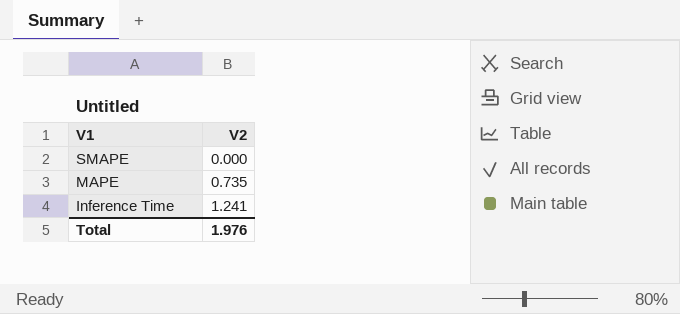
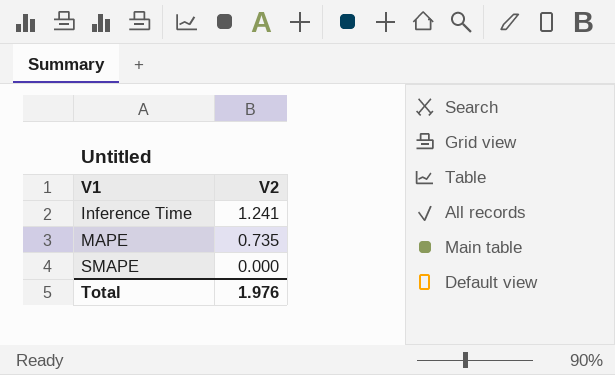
row order: V1 descending -> V1 ascending

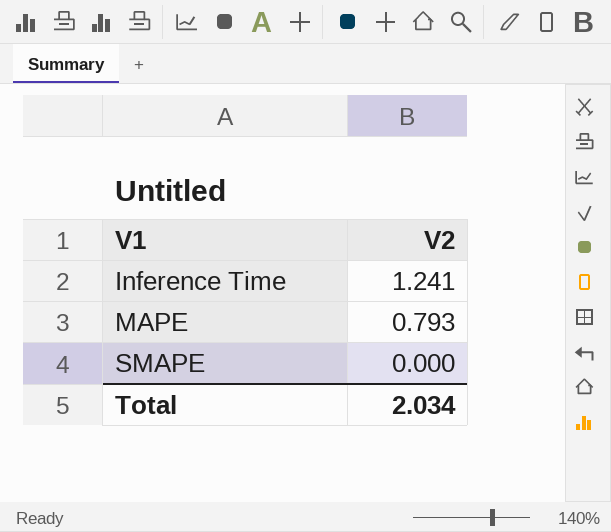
MAPE | V2: 0.735 -> 0.793
Total | V2: 1.976 -> 2.034

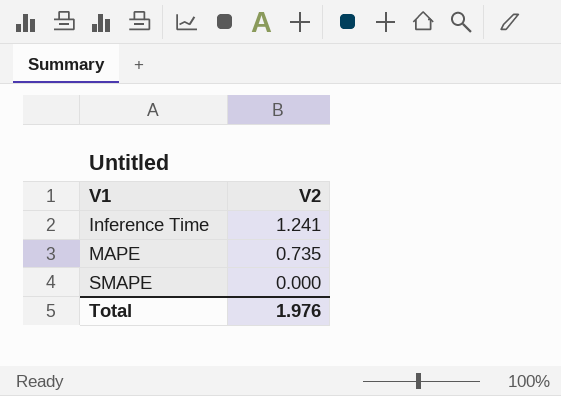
MAPE | V2: 0.793 -> 0.735
Total | V2: 2.034 -> 1.976

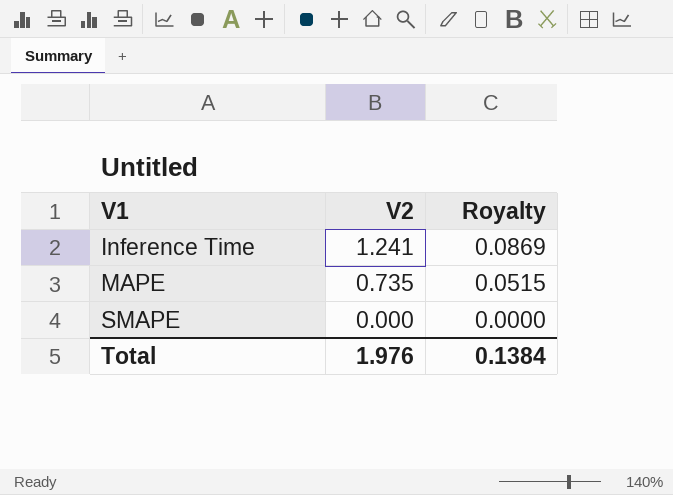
column Royalty | formula: none -> [V2] * 0.07

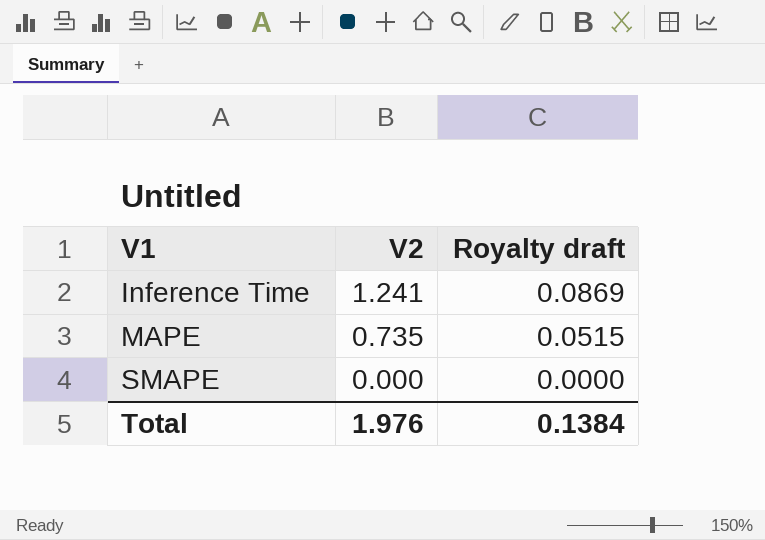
column name: Royalty -> Royalty draft

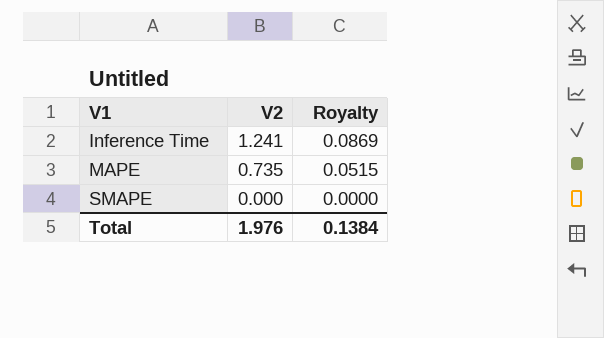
column name: Royalty draft -> Royalty

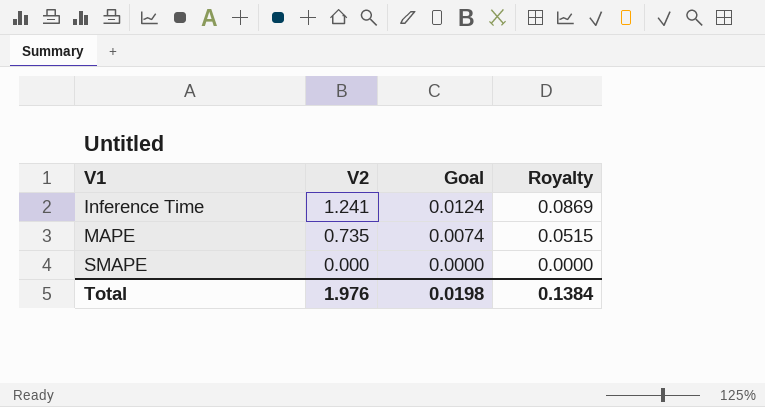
column Goal | formula: none -> [V2] * 0.01

